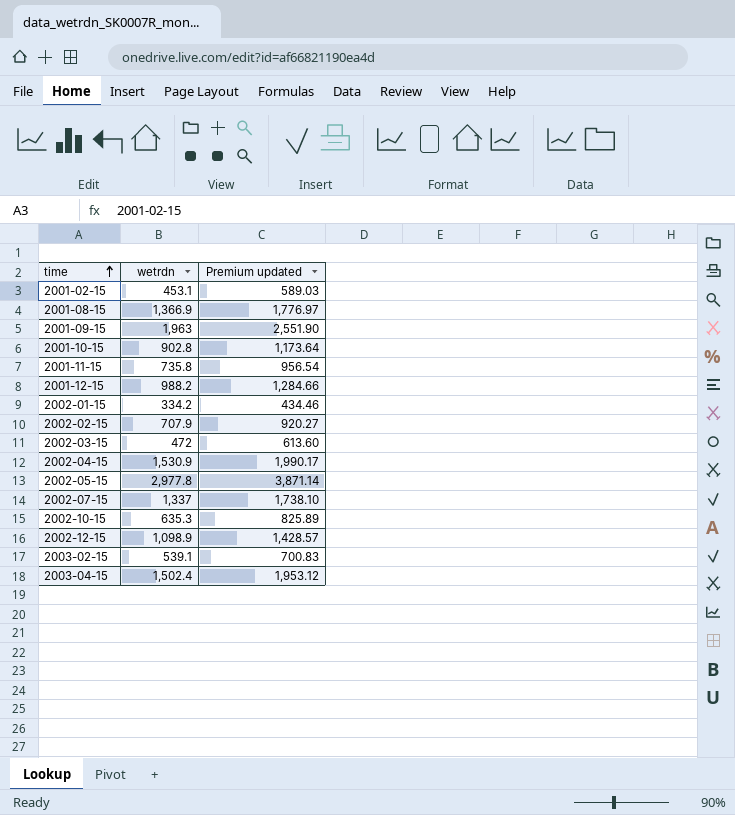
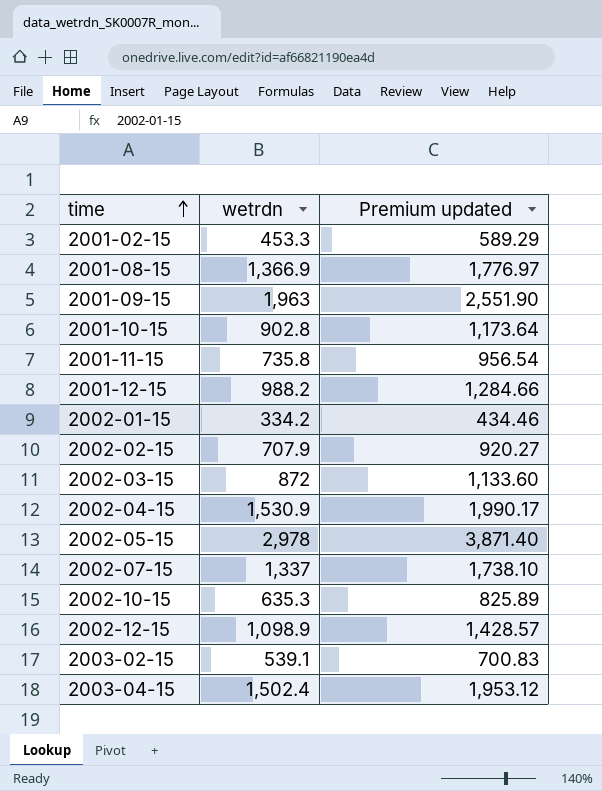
2001-02-15 | wetrdn: 453.1 -> 453.3
2001-02-15 | Premium updated: 589.03 -> 589.29
2002-03-15 | wetrdn: 472 -> 872
2002-03-15 | Premium updated: 613.60 -> 1,133.60
2002-05-15 | wetrdn: 2,977.8 -> 2,978
2002-05-15 | Premium updated: 3,871.14 -> 3,871.40

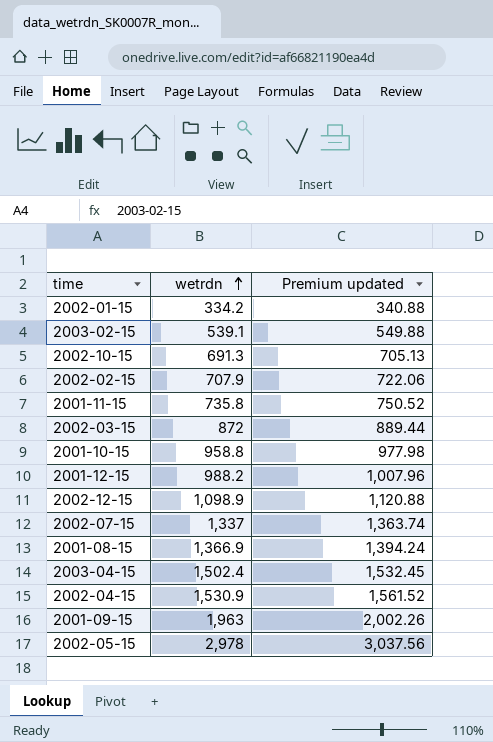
row order: time ascending -> wetrdn ascending
column Premium updated | formula: [wetrdn] * 1.3 -> [wetrdn] * 1.02
row 2001-02-15: 453.3 | 589.29 -> none
2002-10-15 | wetrdn: 635.3 -> 691.3
2001-10-15 | wetrdn: 902.8 -> 958.8

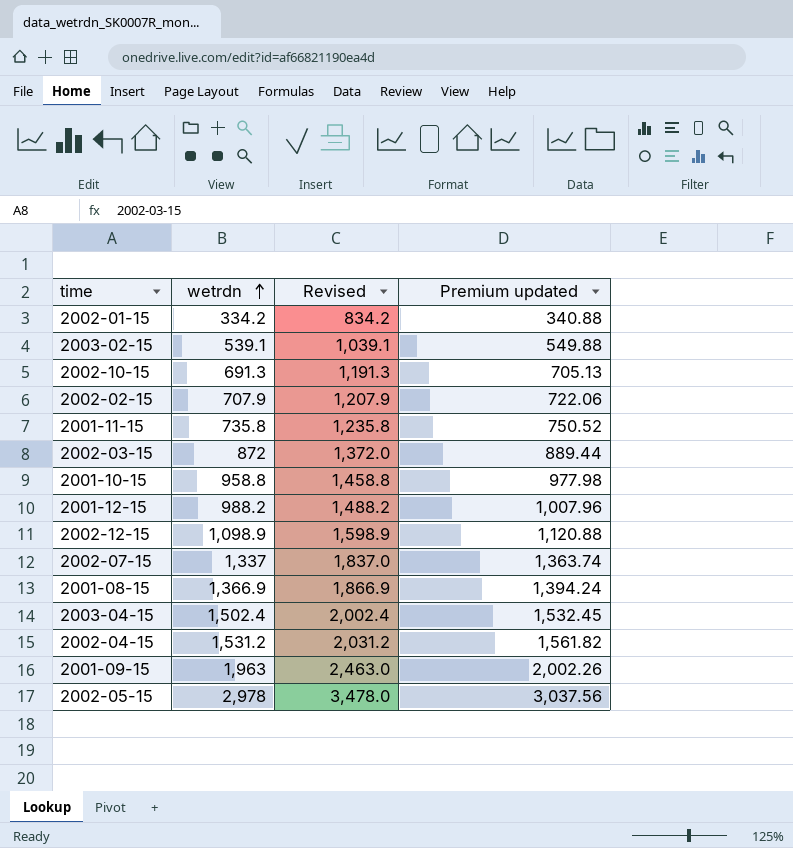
column Revised | formula: none -> [wetrdn] + 500
2002-04-15 | wetrdn: 1,530.9 -> 1,531.2
2002-04-15 | Premium updated: 1,561.52 -> 1,561.82

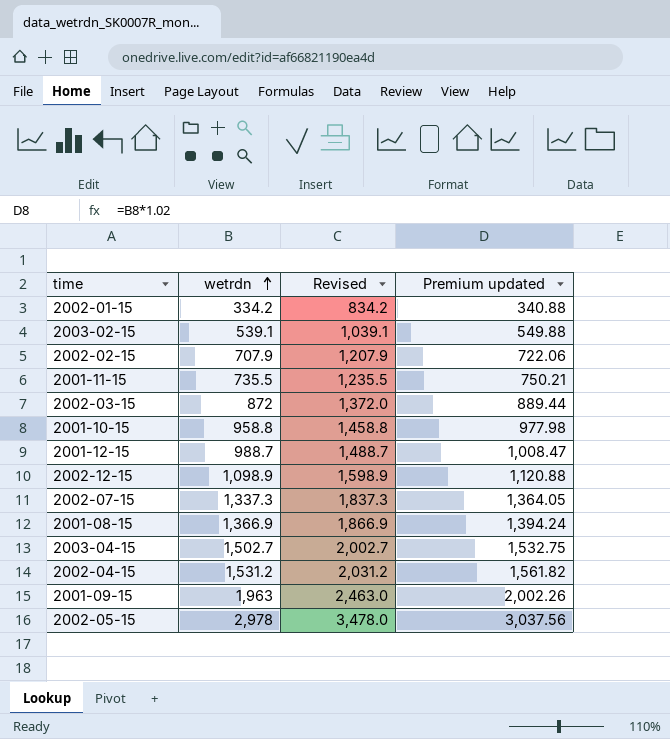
row 2002-10-15: 691.3 | 1,191.3 | 705.13 -> none
2001-11-15 | wetrdn: 735.8 -> 735.5
2001-11-15 | Revised: 1,235.8 -> 1,235.5
2001-11-15 | Premium updated: 750.52 -> 750.21
2001-12-15 | wetrdn: 988.2 -> 988.7
2001-12-15 | Revised: 1,488.2 -> 1,488.7
2001-12-15 | Premium updated: 1,007.96 -> 1,008.47
2002-07-15 | wetrdn: 1,337 -> 1,337.3
2002-07-15 | Revised: 1,837.0 -> 1,837.3
2002-07-15 | Premium updated: 1,363.74 -> 1,364.05
2003-04-15 | wetrdn: 1,502.4 -> 1,502.7
2003-04-15 | Revised: 2,002.4 -> 2,002.7
2003-04-15 | Premium updated: 1,532.45 -> 1,532.75

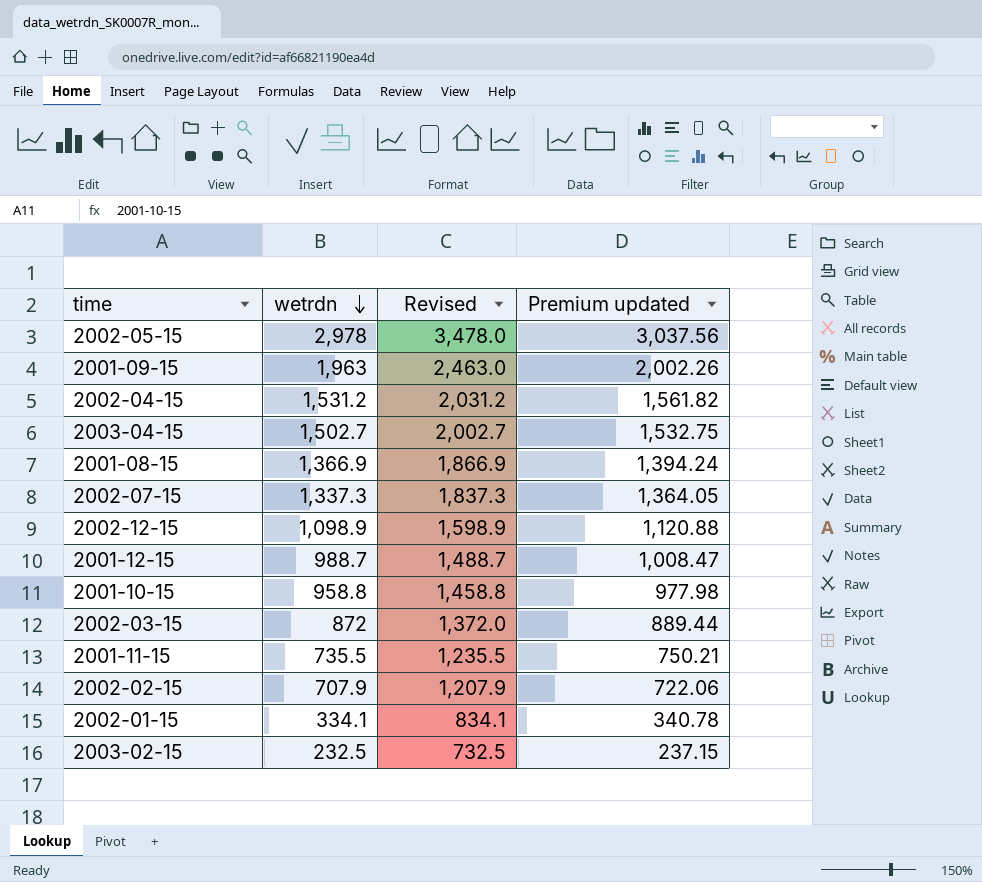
row order: wetrdn ascending -> wetrdn descending
2002-01-15 | wetrdn: 334.2 -> 334.1
2002-01-15 | Revised: 834.2 -> 834.1
2002-01-15 | Premium updated: 340.88 -> 340.78
2003-02-15 | wetrdn: 539.1 -> 232.5
2003-02-15 | Revised: 1,039.1 -> 732.5
2003-02-15 | Premium updated: 549.88 -> 237.15

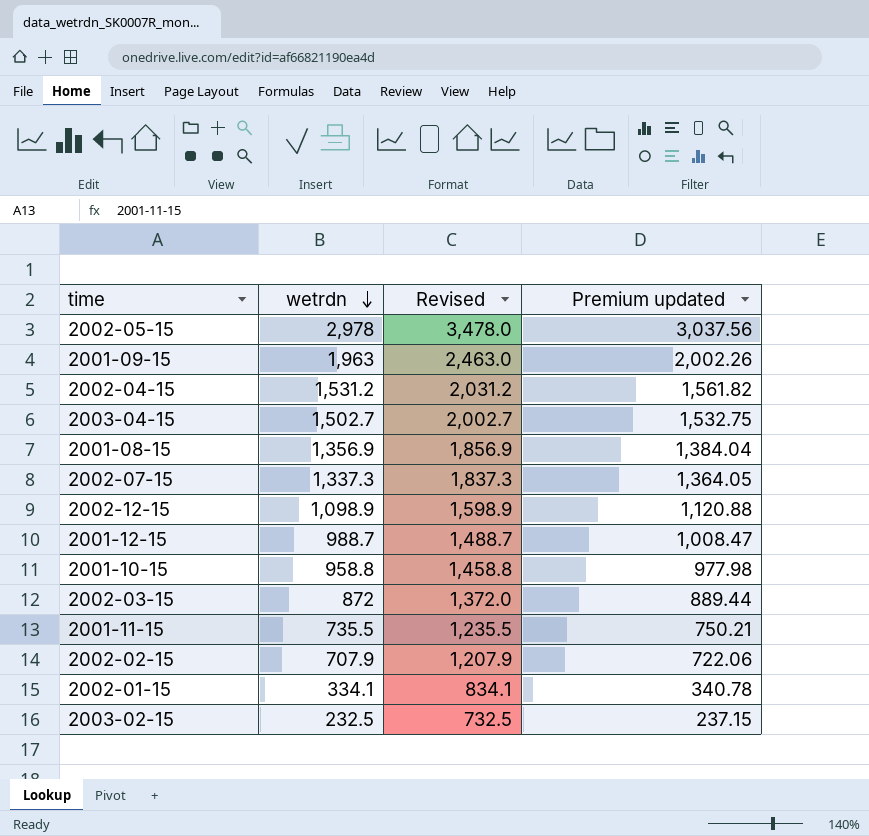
2001-08-15 | wetrdn: 1,366.9 -> 1,356.9
2001-08-15 | Revised: 1,866.9 -> 1,856.9
2001-08-15 | Premium updated: 1,394.24 -> 1,384.04

